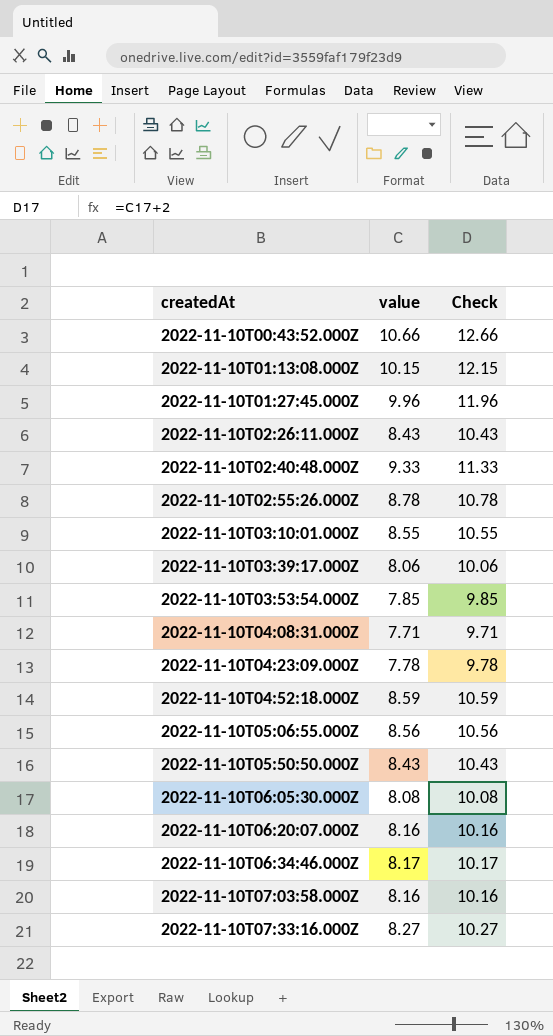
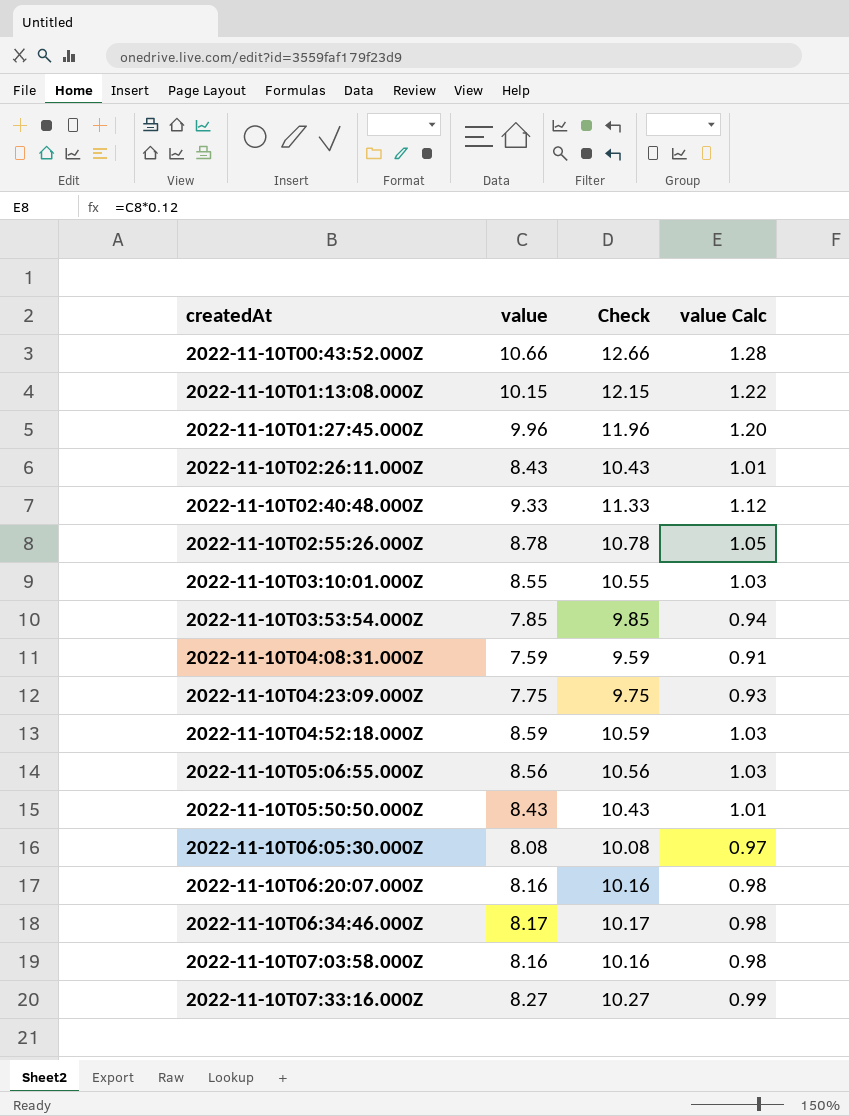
column value Calc | formula: none -> [value] * 0.12
row 2022-11-10T03:39:17.000Z: 8.06 | 10.06 -> none
2022-11-10T04:08:31.000Z | value: 7.71 -> 7.59
2022-11-10T04:08:31.000Z | Check: 9.71 -> 9.59
2022-11-10T04:23:09.000Z | value: 7.78 -> 7.75
2022-11-10T04:23:09.000Z | Check: 9.78 -> 9.75

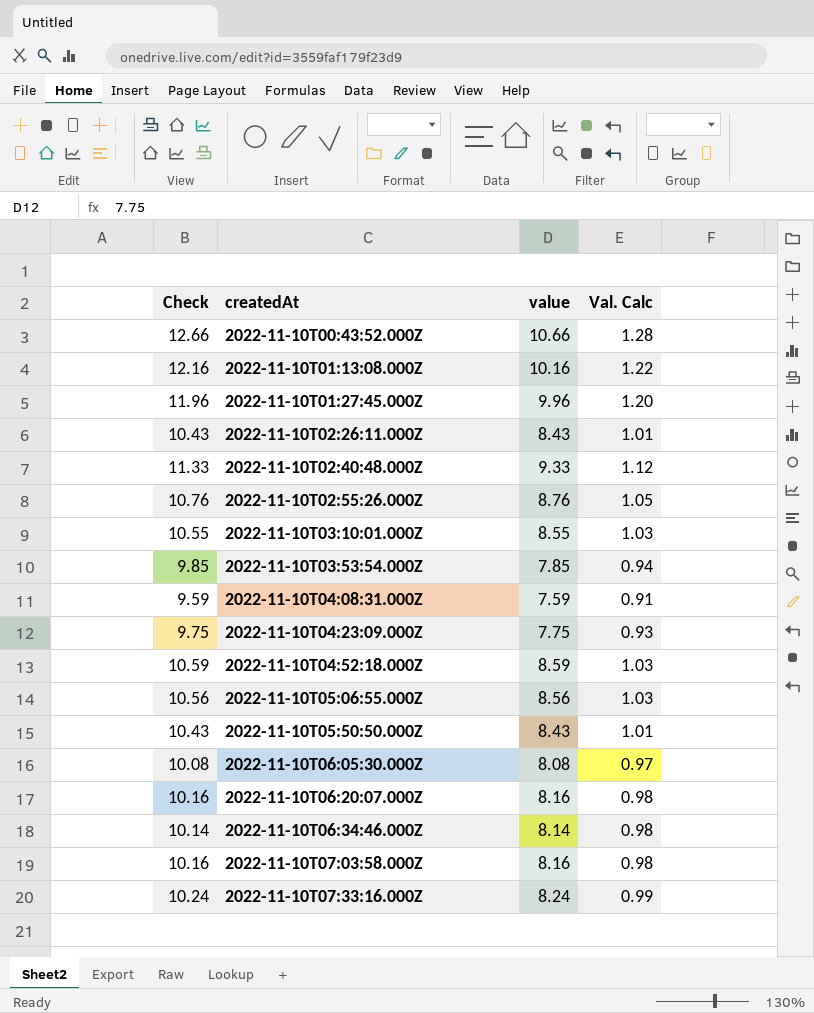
column Check | position: 3 -> 1
column name: value Calc -> Val. Calc
2022-11-10T01:13:08.000Z | Check: 12.15 -> 12.16
2022-11-10T01:13:08.000Z | value: 10.15 -> 10.16
2022-11-10T02:55:26.000Z | Check: 10.78 -> 10.76
2022-11-10T02:55:26.000Z | value: 8.78 -> 8.76
2022-11-10T06:34:46.000Z | Check: 10.17 -> 10.14
2022-11-10T06:34:46.000Z | value: 8.17 -> 8.14
2022-11-10T07:33:16.000Z | Check: 10.27 -> 10.24
2022-11-10T07:33:16.000Z | value: 8.27 -> 8.24

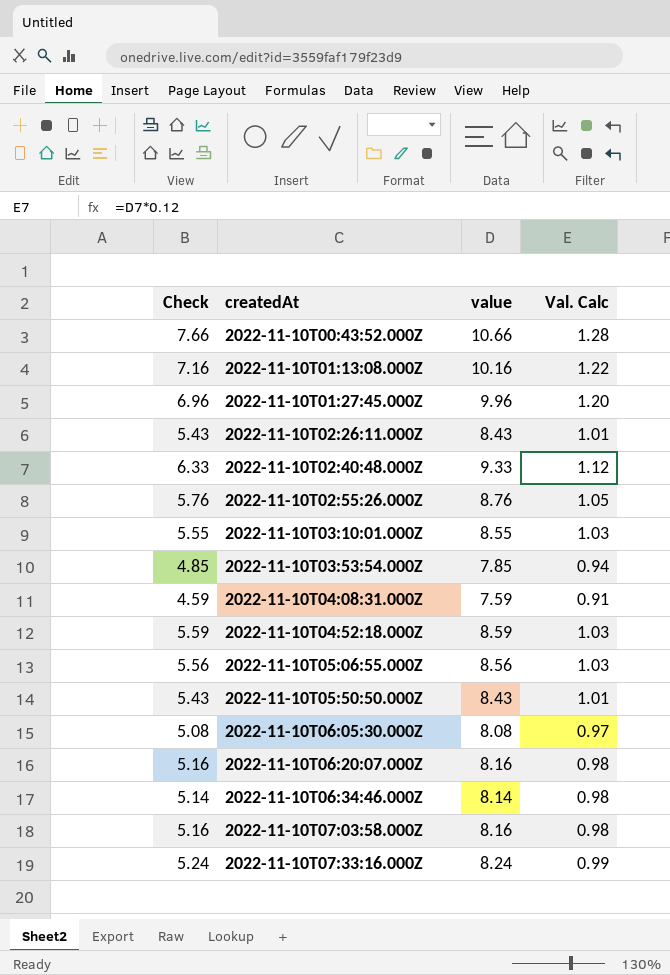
column Check | formula: [value] + 2 -> [value] - 3
row 2022-11-10T04:23:09.000Z: 9.75 | 7.75 | 0.93 -> none

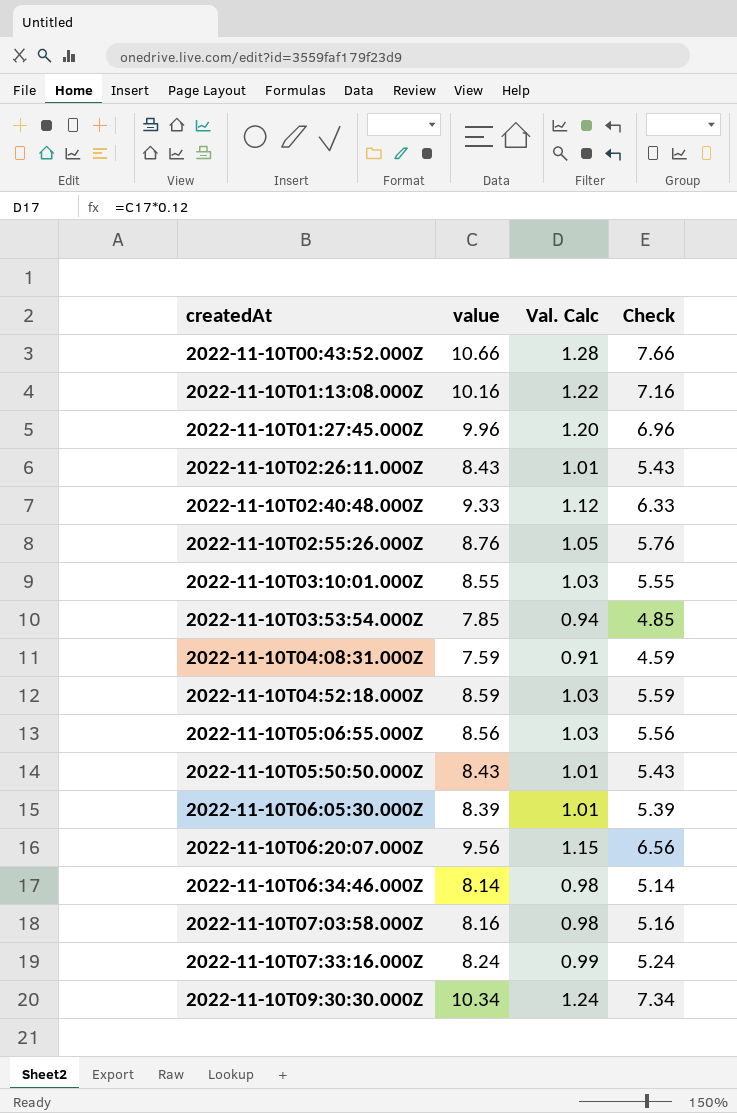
column Check | position: 1 -> 4
2022-11-10T06:05:30.000Z | value: 8.08 -> 8.39
2022-11-10T06:05:30.000Z | Val. Calc: 0.97 -> 1.01
2022-11-10T06:05:30.000Z | Check: 5.08 -> 5.39
2022-11-10T06:20:07.000Z | value: 8.16 -> 9.56
2022-11-10T06:20:07.000Z | Val. Calc: 0.98 -> 1.15
2022-11-10T06:20:07.000Z | Check: 5.16 -> 6.56
row 2022-11-10T09:30:30.000Z: none -> 10.34 | 1.24 | 7.34

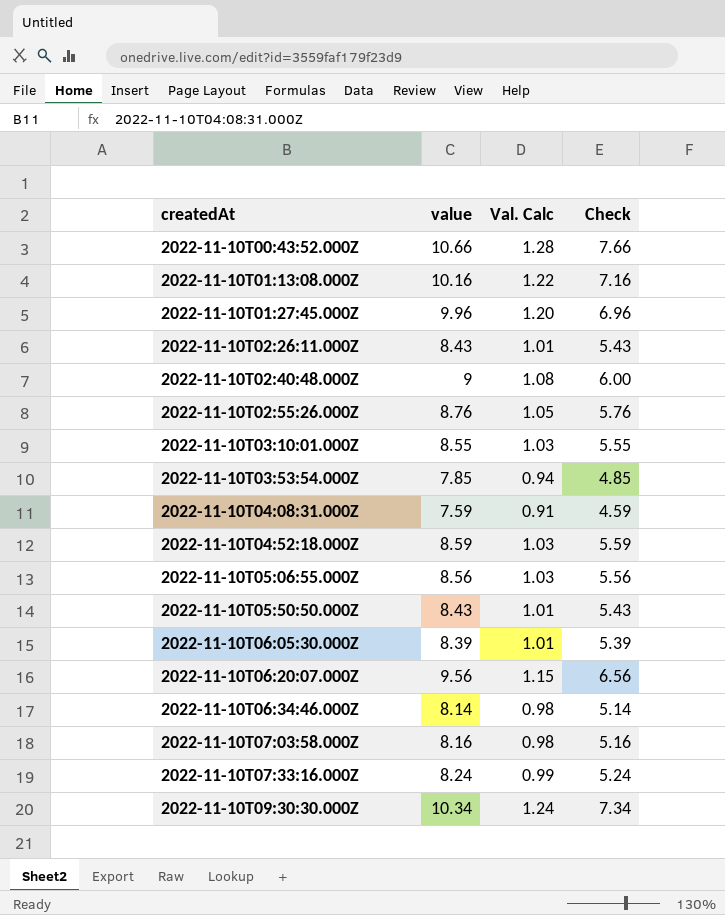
2022-11-10T02:40:48.000Z | value: 9.33 -> 9
2022-11-10T02:40:48.000Z | Val. Calc: 1.12 -> 1.08
2022-11-10T02:40:48.000Z | Check: 6.33 -> 6.00

